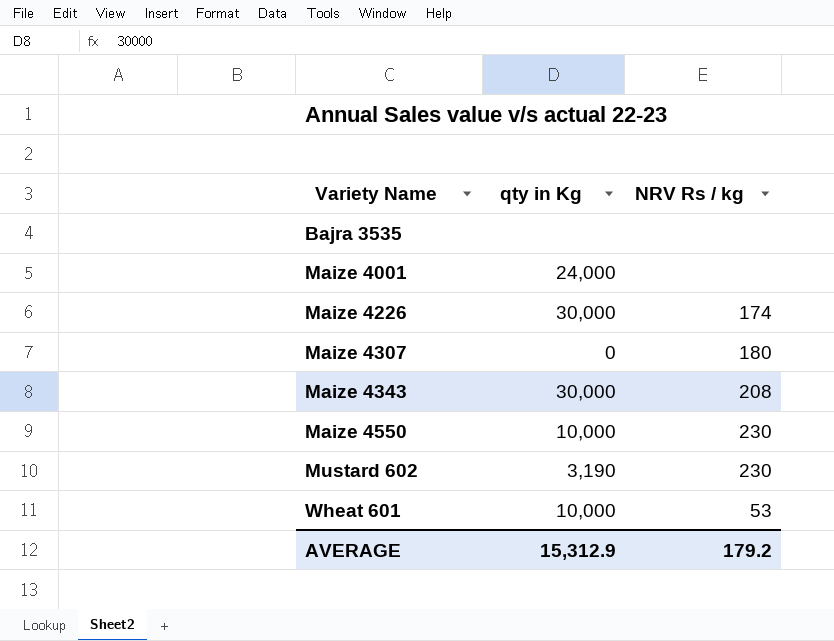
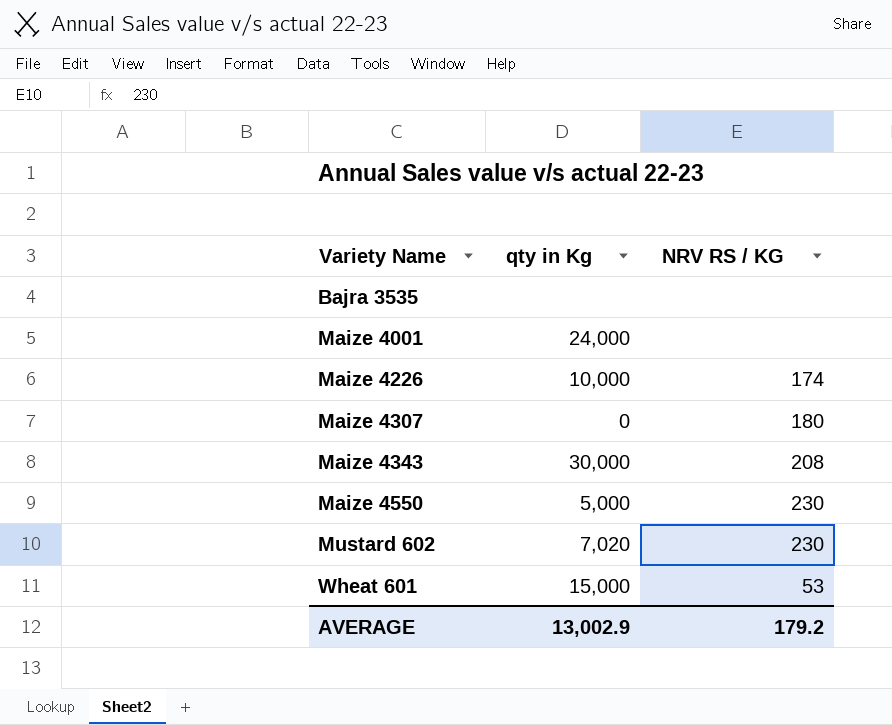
column name: NRV Rs / kg -> NRV RS / KG
Maize 4226 | qty in Kg: 30,000 -> 10,000
Maize 4550 | qty in Kg: 10,000 -> 5,000
Mustard 602 | qty in Kg: 3,190 -> 7,020
Wheat 601 | qty in Kg: 10,000 -> 15,000
AVERAGE | qty in Kg: 15,312.9 -> 13,002.9

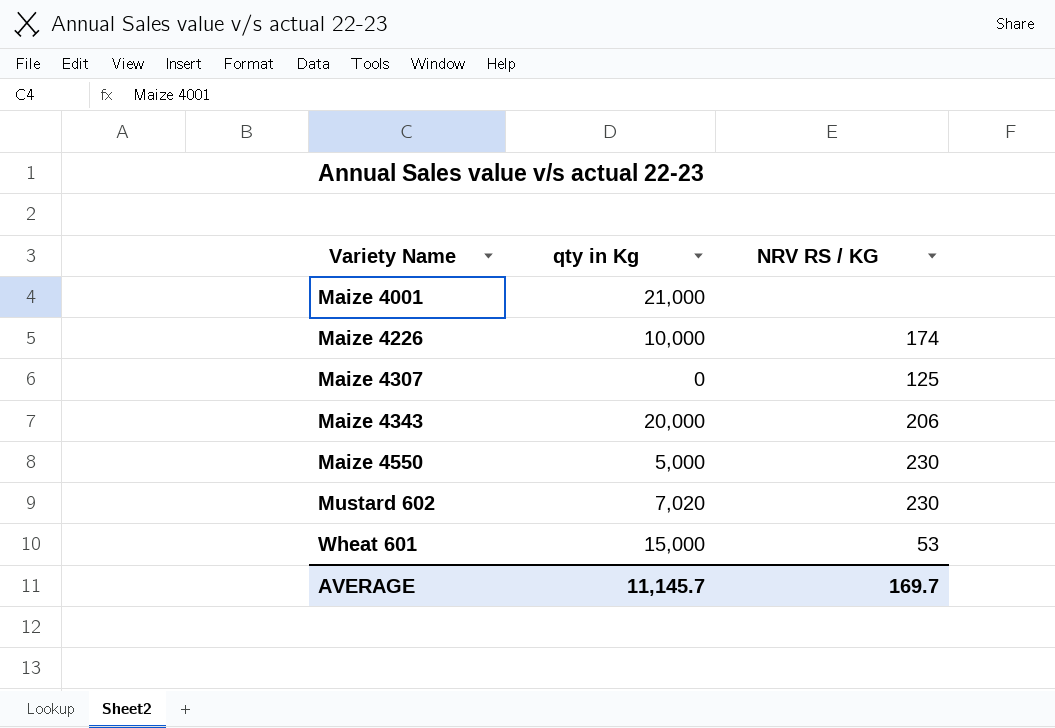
row Bajra 3535: none | none -> none
Maize 4001 | qty in Kg: 24,000 -> 21,000
Maize 4307 | NRV RS / KG: 180 -> 125
Maize 4343 | qty in Kg: 30,000 -> 20,000
Maize 4343 | NRV RS / KG: 208 -> 206
AVERAGE | qty in Kg: 13,002.9 -> 11,145.7
AVERAGE | NRV RS / KG: 179.2 -> 169.7

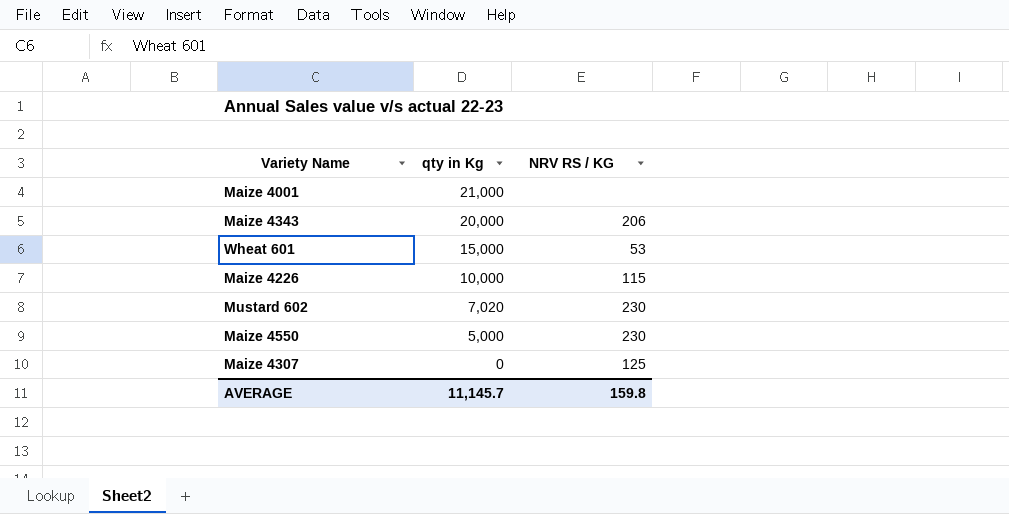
row order: Variety Name ascending -> qty in Kg descending
Maize 4226 | NRV RS / KG: 174 -> 115
AVERAGE | NRV RS / KG: 169.7 -> 159.8

